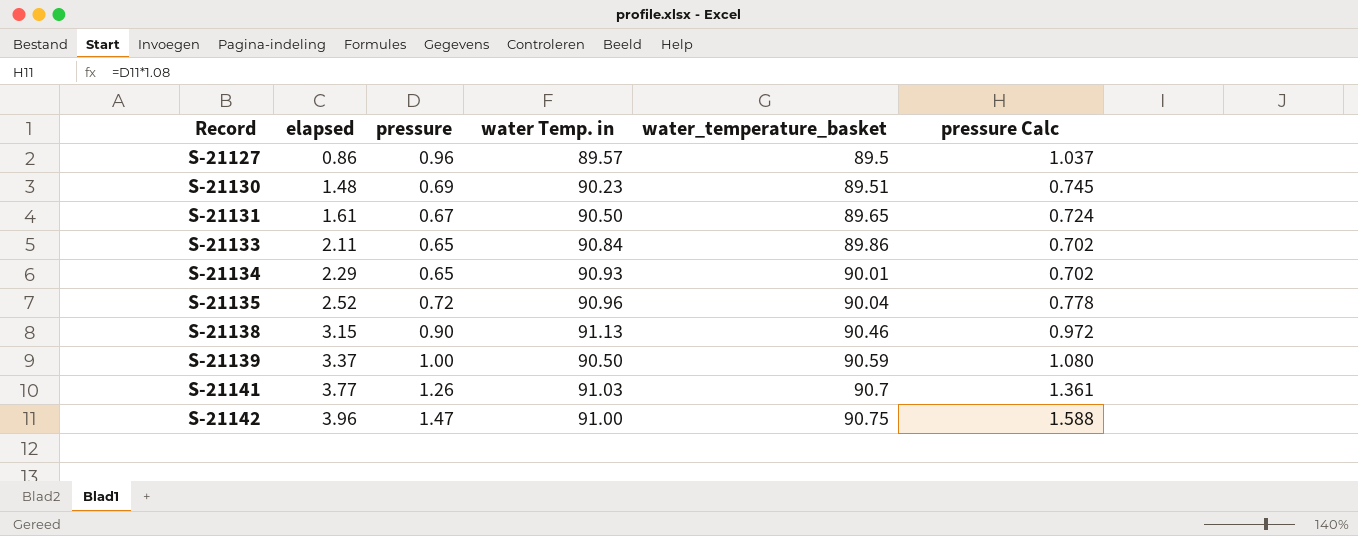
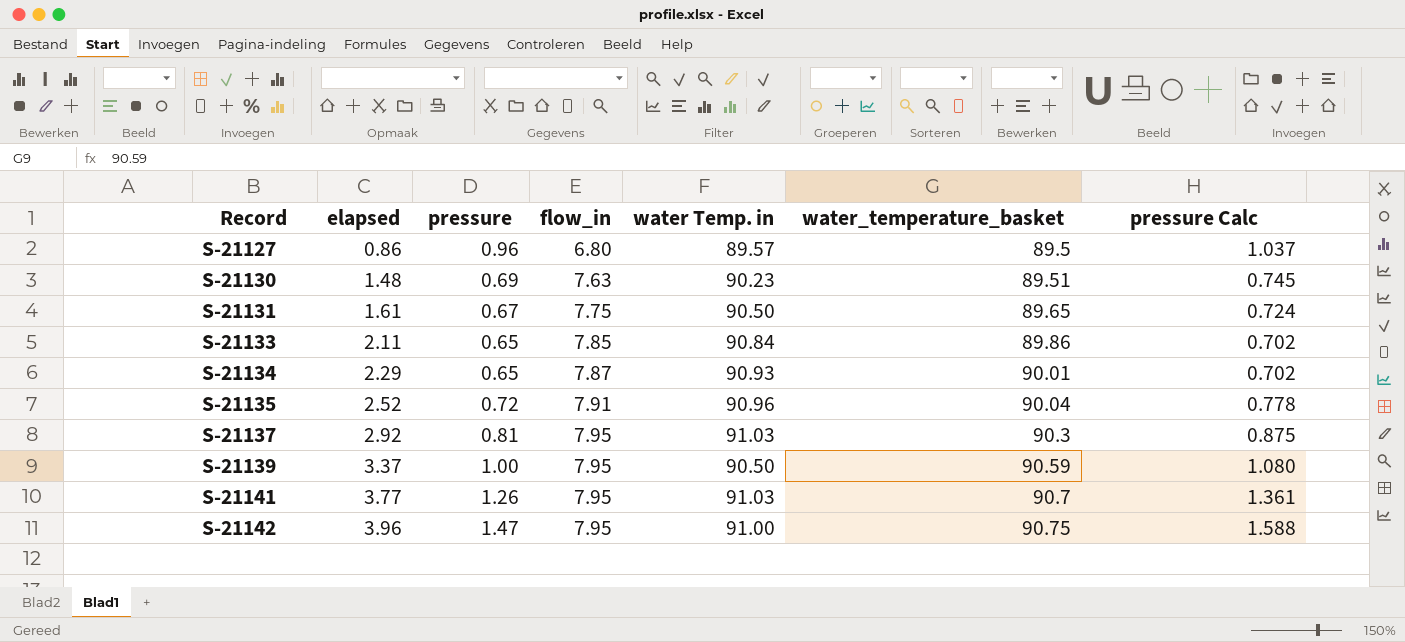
column flow_in | position: none -> 4
row S-21138: 3.15 | 0.90 | 91.13 | 90.46 | 0.972 -> none
row S-21137: none -> 2.92 | 0.81 | 7.95 | 91.03 | 90.3 | 0.875

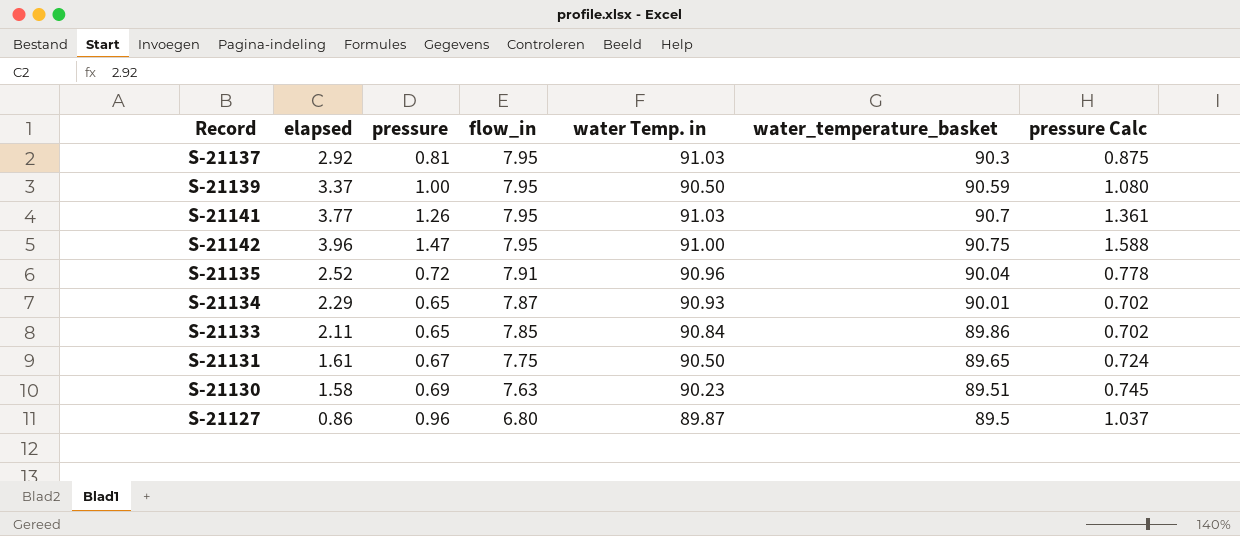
row order: Record ascending -> flow_in descending
S-21130 | elapsed: 1.48 -> 1.58
S-21127 | water Temp. in: 89.57 -> 89.87

